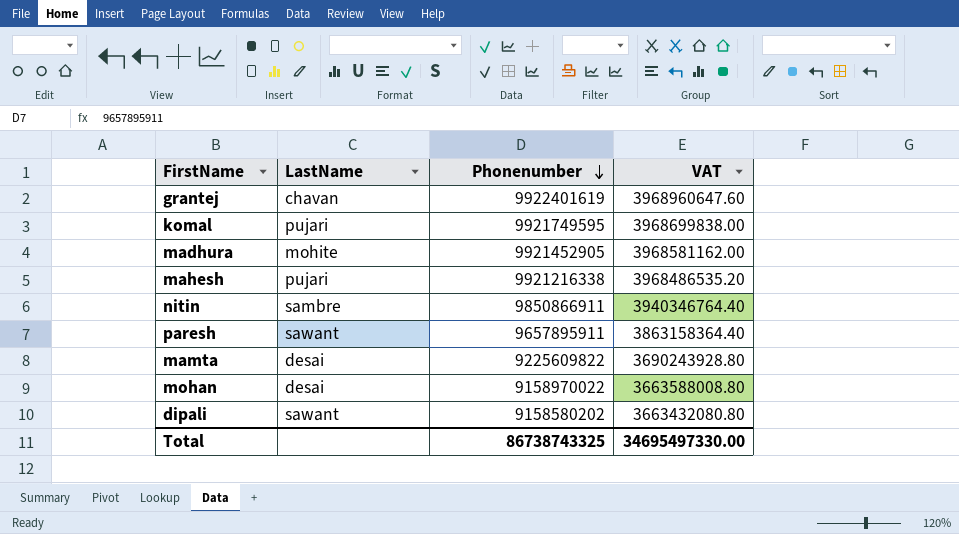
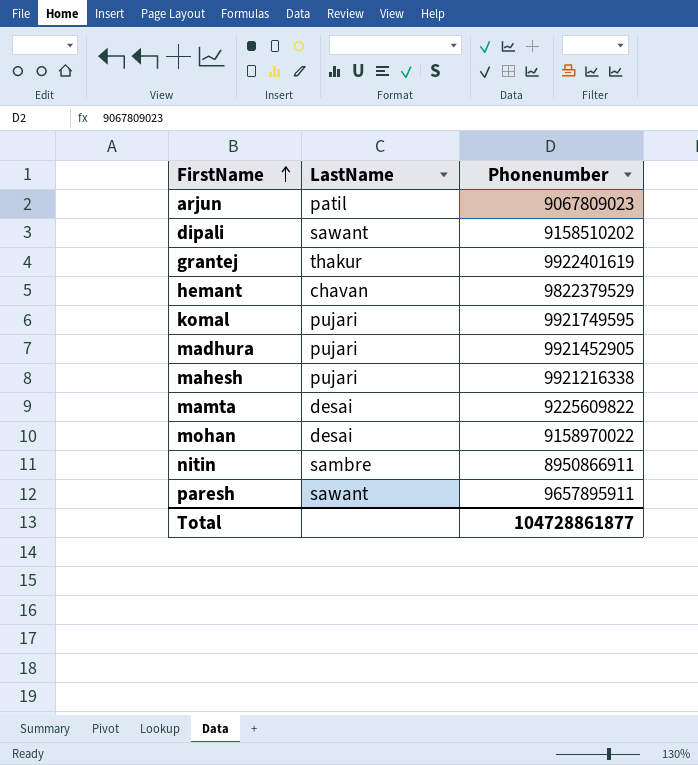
row order: Phonenumber descending -> FirstName ascending
column VAT | formula: [Phonenumber] * 0.4 -> none
row arjun: none -> patil | 9067809023
dipali | Phonenumber: 9158580202 -> 9158510202
grantej | LastName: chavan -> thakur
row hemant: none -> chavan | 9822379529
madhura | LastName: mohite -> pujari
nitin | Phonenumber: 9850866911 -> 8950866911
Total | Phonenumber: 86738743325 -> 104728861877

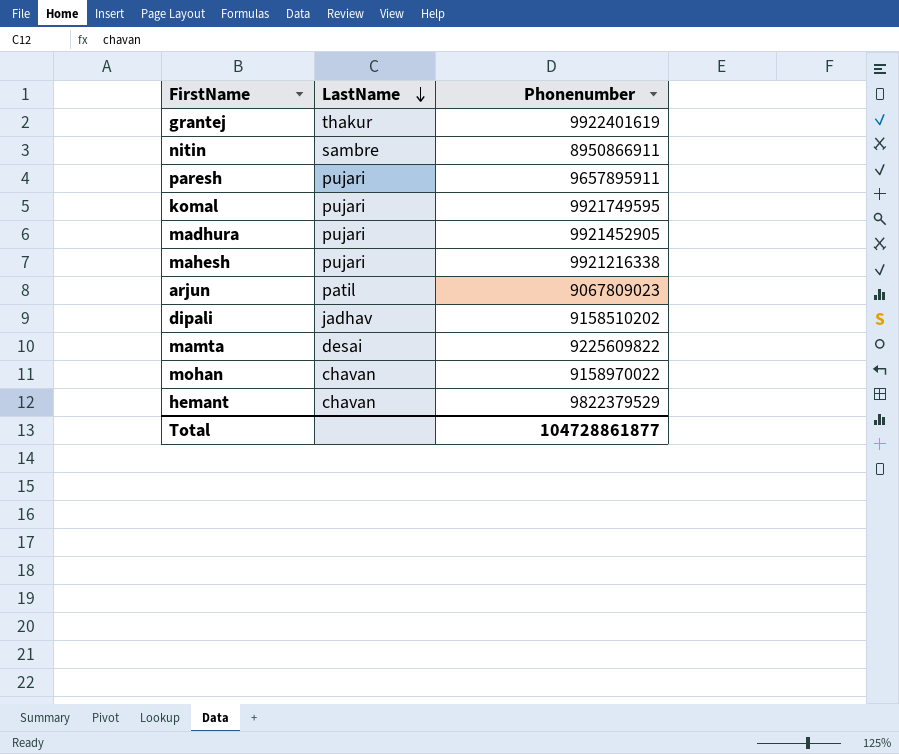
row order: FirstName ascending -> LastName descending
paresh | LastName: sawant -> pujari
dipali | LastName: sawant -> jadhav
mohan | LastName: desai -> chavan

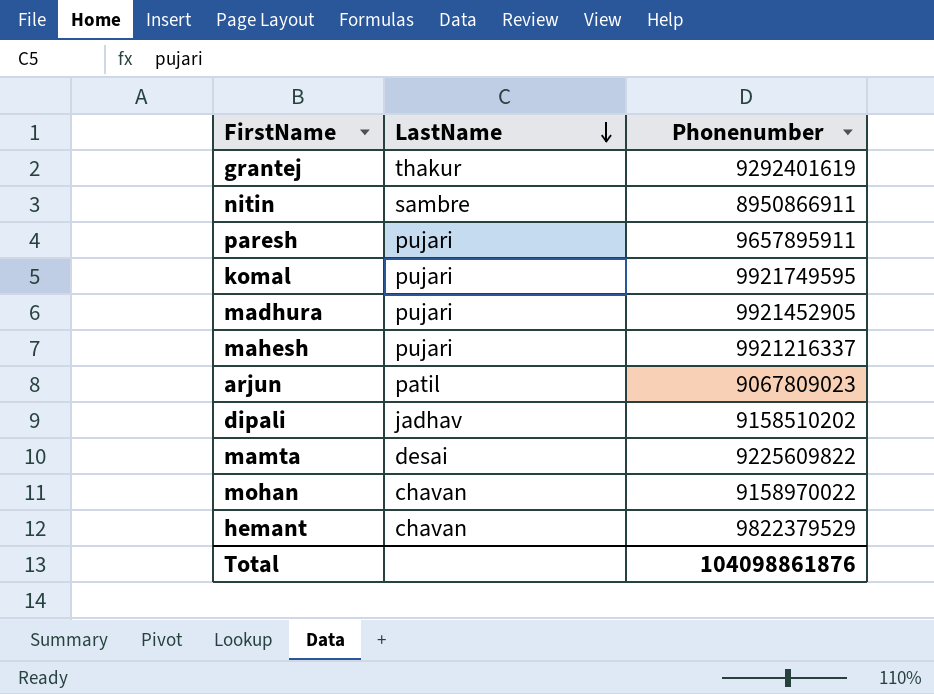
grantej | Phonenumber: 9922401619 -> 9292401619
mahesh | Phonenumber: 9921216338 -> 9921216337
Total | Phonenumber: 104728861877 -> 104098861876

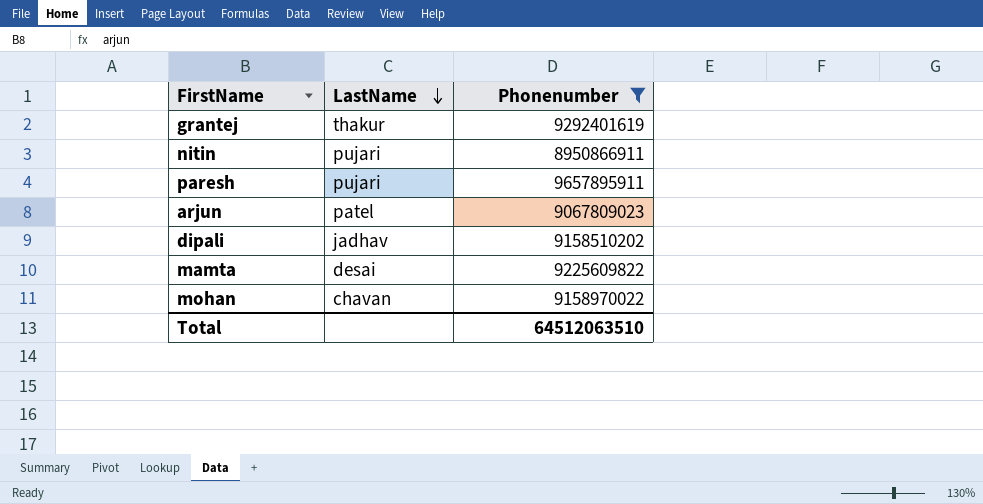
filter: none -> Phonenumber <= 9657895911
nitin | LastName: sambre -> pujari
arjun | LastName: patil -> patel
Total | Phonenumber: 104098861876 -> 64512063510

